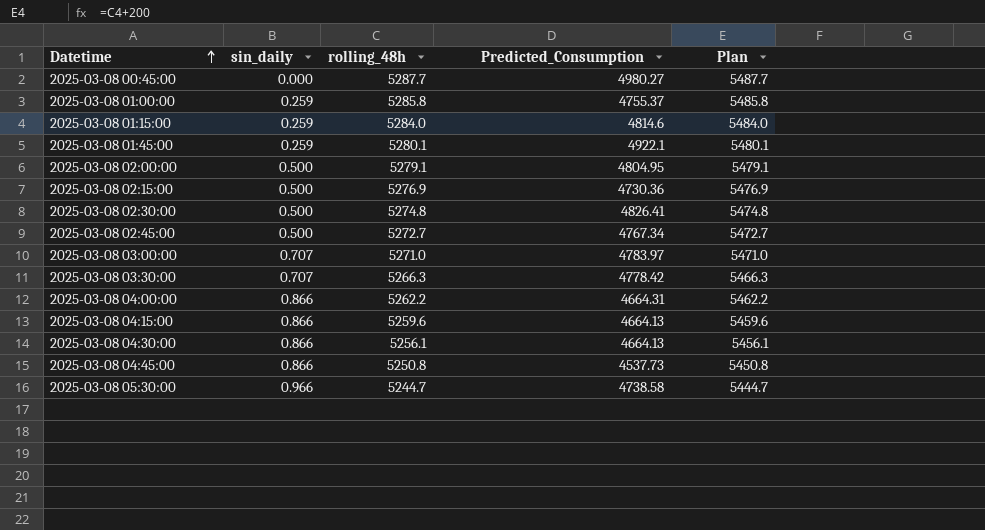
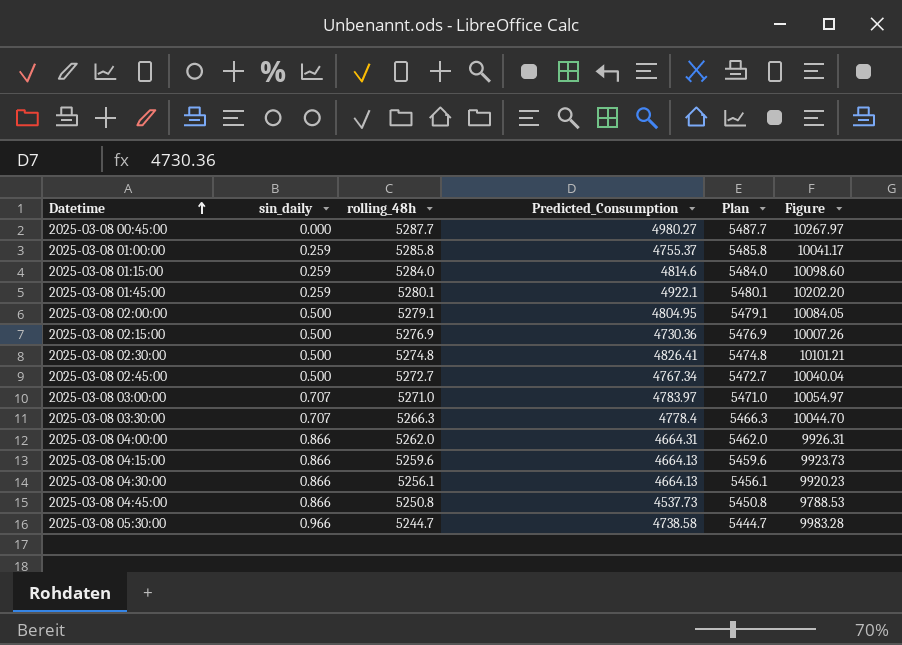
column Figure | formula: none -> [rolling_48h] + [Predicted_Consumption]
2025-03-08 03:30:00 | Predicted_Consumption: 4778.42 -> 4778.4
2025-03-08 04:00:00 | rolling_48h: 5262.2 -> 5262.0
2025-03-08 04:00:00 | Plan: 5462.2 -> 5462.0

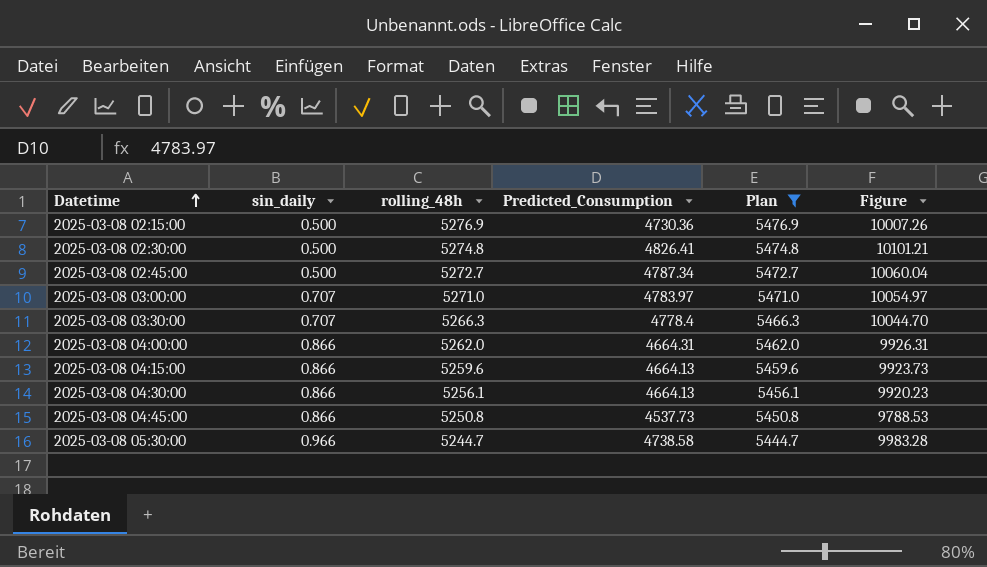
filter: none -> Plan <= 5476.9
2025-03-08 02:45:00 | Predicted_Consumption: 4767.34 -> 4787.34
2025-03-08 02:45:00 | Figure: 10040.04 -> 10060.04

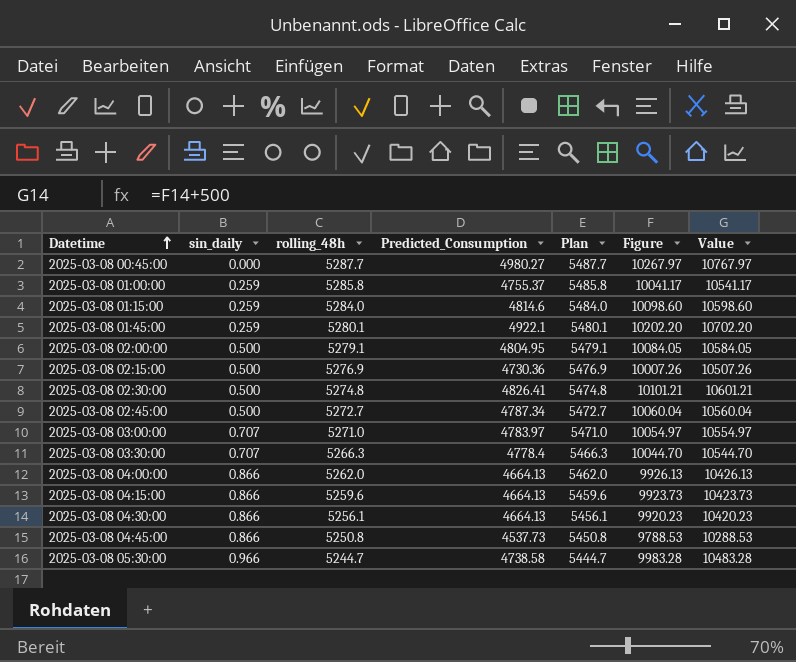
filter: Plan <= 5476.9 -> none
column Value | formula: none -> [Figure] + 500
2025-03-08 04:00:00 | Predicted_Consumption: 4664.31 -> 4664.13
2025-03-08 04:00:00 | Figure: 9926.31 -> 9926.13

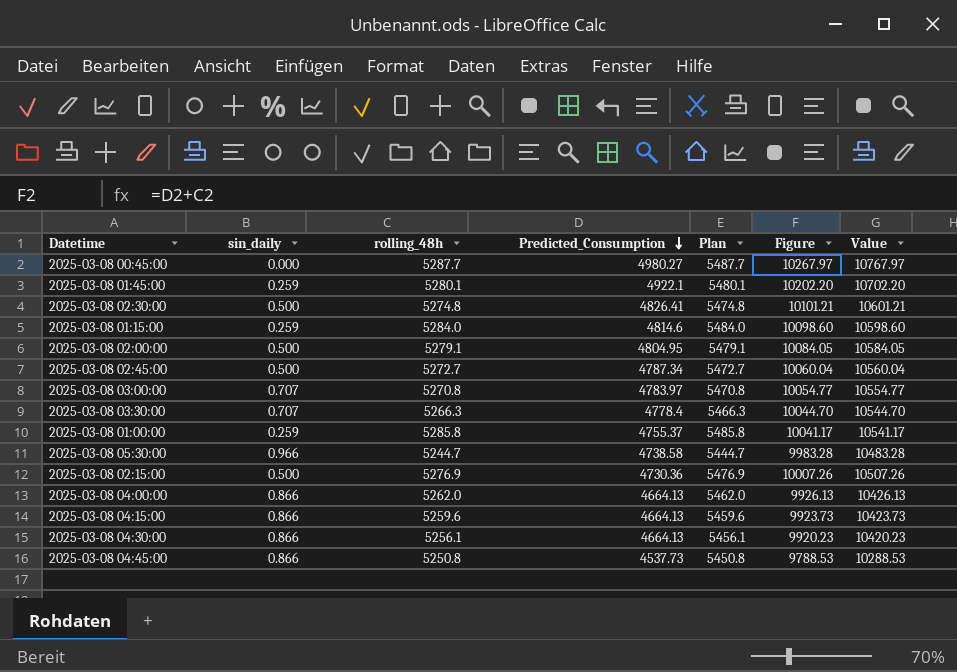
row order: Datetime ascending -> Predicted_Consumption descending
2025-03-08 03:00:00 | rolling_48h: 5271.0 -> 5270.8
2025-03-08 03:00:00 | Plan: 5471.0 -> 5470.8
2025-03-08 03:00:00 | Figure: 10054.97 -> 10054.77
2025-03-08 03:00:00 | Value: 10554.97 -> 10554.77

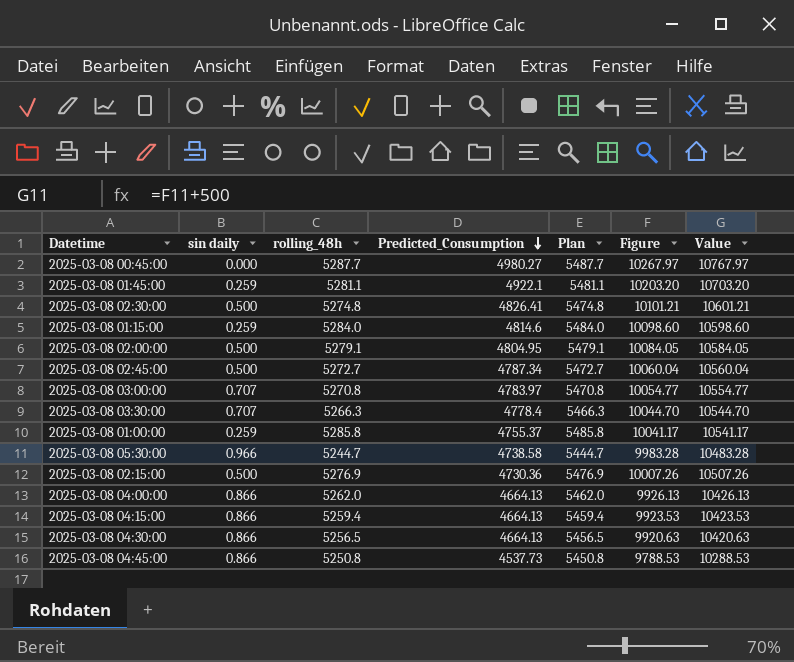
column name: sin_daily -> sin daily
2025-03-08 01:45:00 | rolling_48h: 5280.1 -> 5281.1
2025-03-08 01:45:00 | Plan: 5480.1 -> 5481.1
2025-03-08 01:45:00 | Figure: 10202.20 -> 10203.20
2025-03-08 01:45:00 | Value: 10702.20 -> 10703.20
2025-03-08 04:15:00 | rolling_48h: 5259.6 -> 5259.4
2025-03-08 04:15:00 | Plan: 5459.6 -> 5459.4
2025-03-08 04:15:00 | Figure: 9923.73 -> 9923.53
2025-03-08 04:15:00 | Value: 10423.73 -> 10423.53
2025-03-08 04:30:00 | rolling_48h: 5256.1 -> 5256.5
2025-03-08 04:30:00 | Plan: 5456.1 -> 5456.5
2025-03-08 04:30:00 | Figure: 9920.23 -> 9920.63
2025-03-08 04:30:00 | Value: 10420.23 -> 10420.63

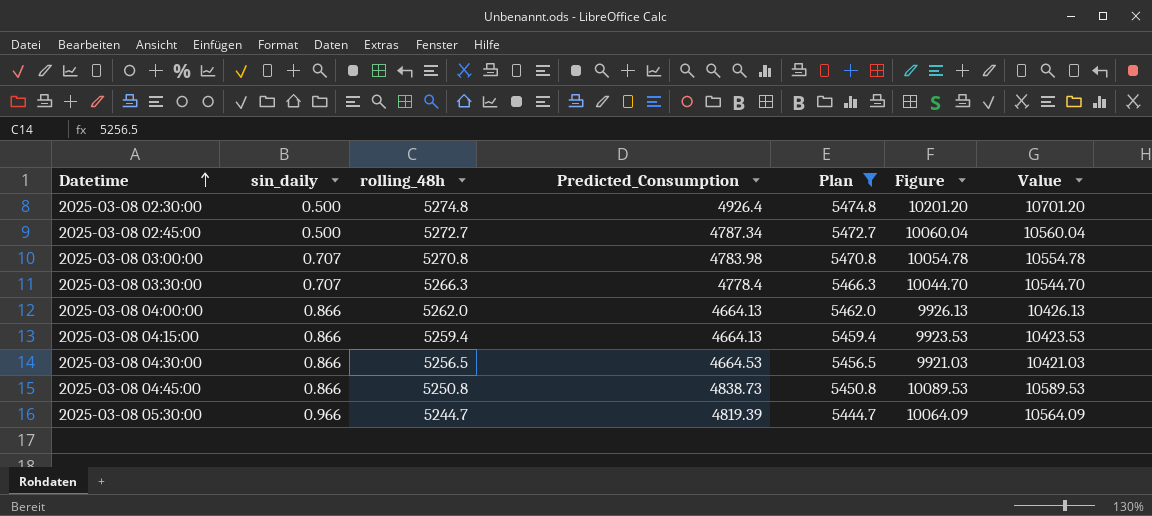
filter: none -> Plan <= 5474.8
row order: Predicted_Consumption descending -> Datetime ascending
column name: sin daily -> sin_daily
2025-03-08 02:30:00 | Predicted_Consumption: 4826.41 -> 4926.4
2025-03-08 02:30:00 | Figure: 10101.21 -> 10201.20
2025-03-08 02:30:00 | Value: 10601.21 -> 10701.20
2025-03-08 03:00:00 | Predicted_Consumption: 4783.97 -> 4783.98
2025-03-08 03:00:00 | Figure: 10054.77 -> 10054.78
2025-03-08 03:00:00 | Value: 10554.77 -> 10554.78
2025-03-08 04:30:00 | Predicted_Consumption: 4664.13 -> 4664.53
2025-03-08 04:30:00 | Figure: 9920.63 -> 9921.03
2025-03-08 04:30:00 | Value: 10420.63 -> 10421.03
2025-03-08 04:45:00 | Predicted_Consumption: 4537.73 -> 4838.73
2025-03-08 04:45:00 | Figure: 9788.53 -> 10089.53
2025-03-08 04:45:00 | Value: 10288.53 -> 10589.53
2025-03-08 05:30:00 | Predicted_Consumption: 4738.58 -> 4819.39
2025-03-08 05:30:00 | Figure: 9983.28 -> 10064.09
2025-03-08 05:30:00 | Value: 10483.28 -> 10564.09

